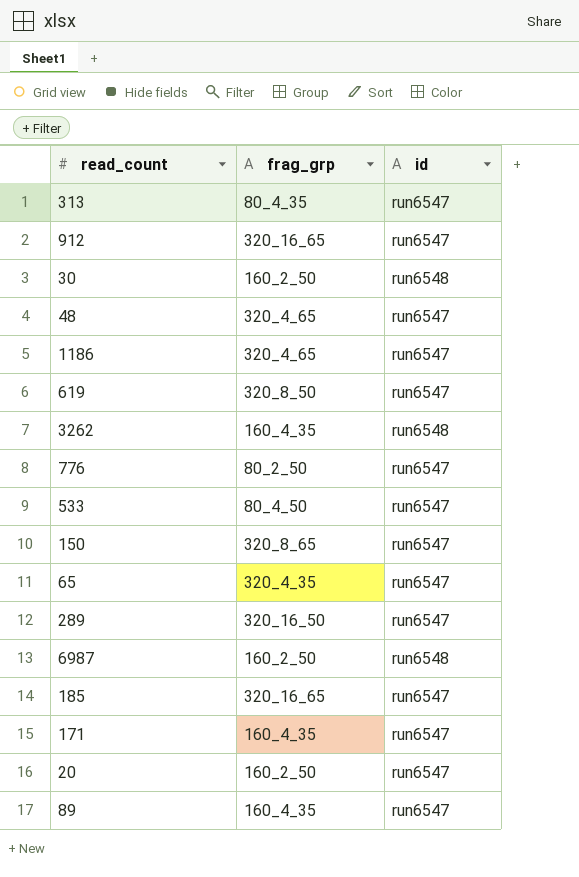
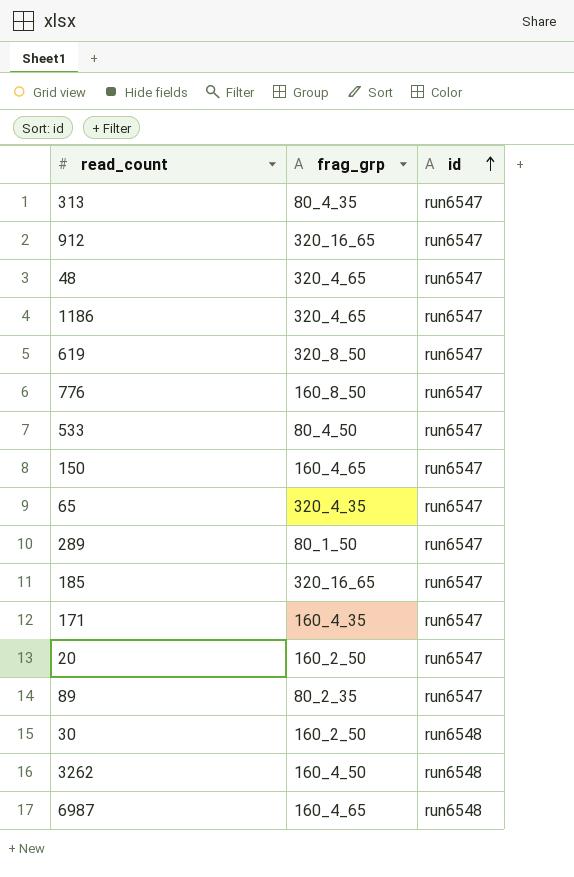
row order: none -> id ascending
776 | frag_grp: 80_2_50 -> 160_8_50
150 | frag_grp: 320_8_65 -> 160_4_65
289 | frag_grp: 320_16_50 -> 80_1_50
89 | frag_grp: 160_4_35 -> 80_2_35
3262 | frag_grp: 160_4_35 -> 160_4_50
6987 | frag_grp: 160_2_50 -> 160_4_65

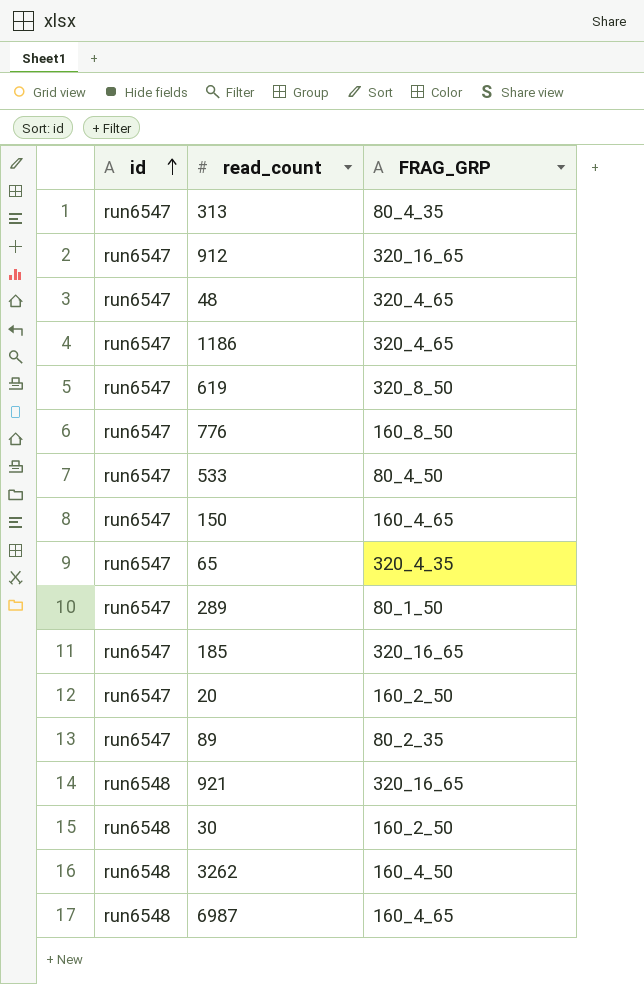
column id | position: 3 -> 1
column name: frag_grp -> FRAG_GRP
row 171: 160_4_35 | run6547 -> none
row 921: none -> run6548 | 320_16_65

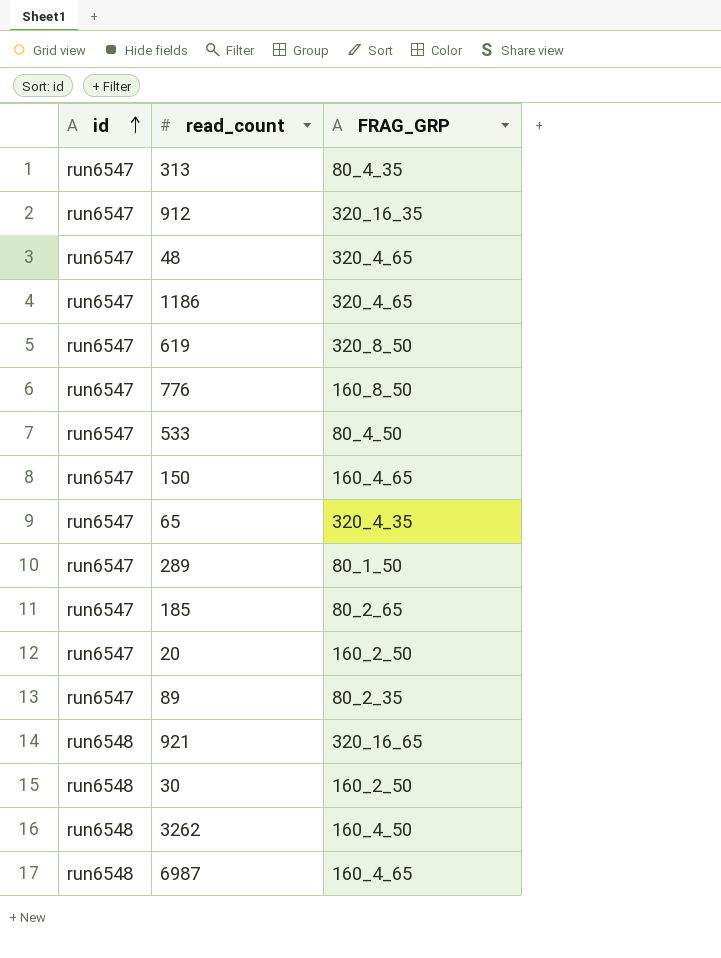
912 | FRAG_GRP: 320_16_65 -> 320_16_35
185 | FRAG_GRP: 320_16_65 -> 80_2_65

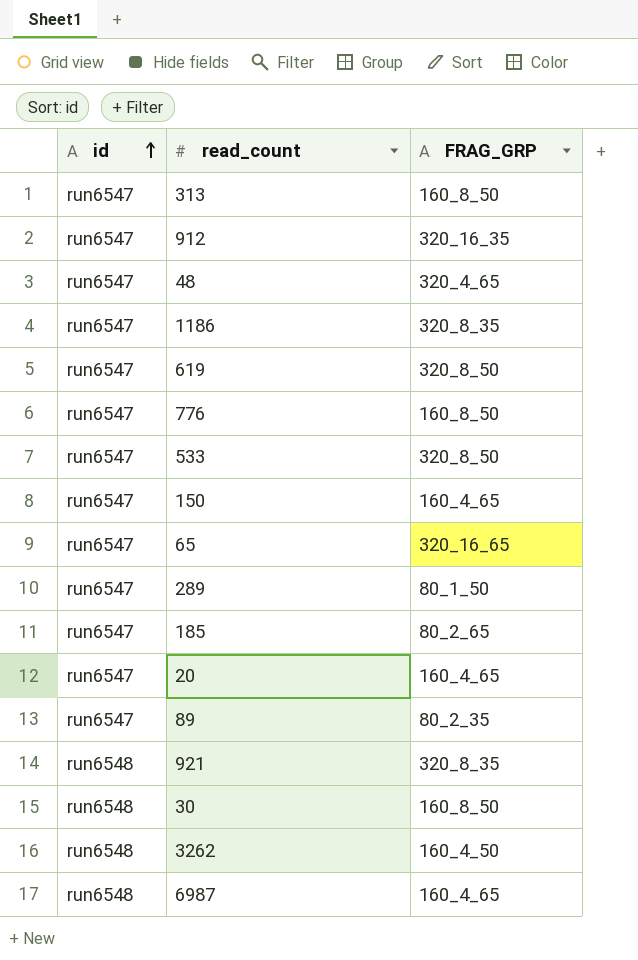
313 | FRAG_GRP: 80_4_35 -> 160_8_50
1186 | FRAG_GRP: 320_4_65 -> 320_8_35
533 | FRAG_GRP: 80_4_50 -> 320_8_50
65 | FRAG_GRP: 320_4_35 -> 320_16_65
20 | FRAG_GRP: 160_2_50 -> 160_4_65
921 | FRAG_GRP: 320_16_65 -> 320_8_35
30 | FRAG_GRP: 160_2_50 -> 160_8_50

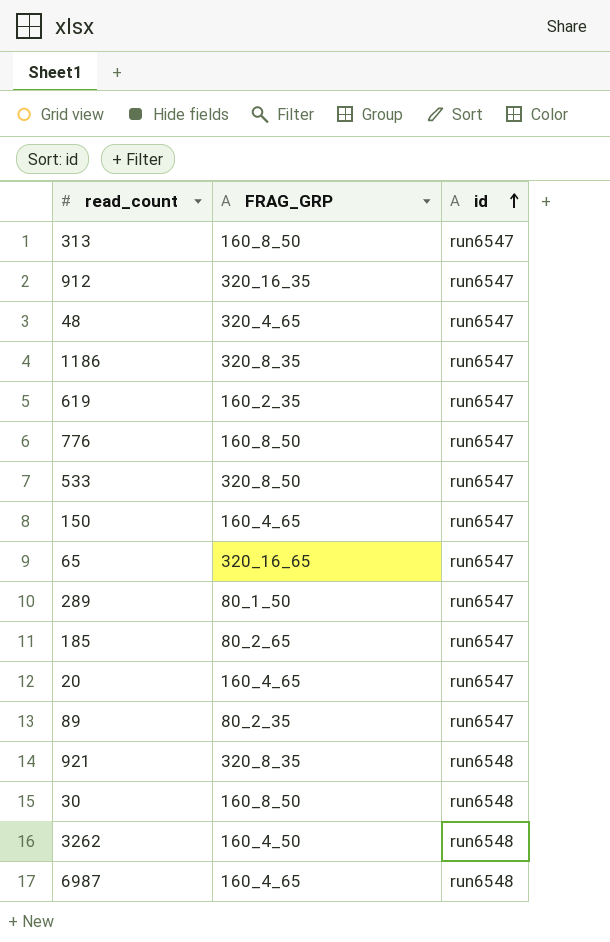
column id | position: 1 -> 3
619 | FRAG_GRP: 320_8_50 -> 160_2_35

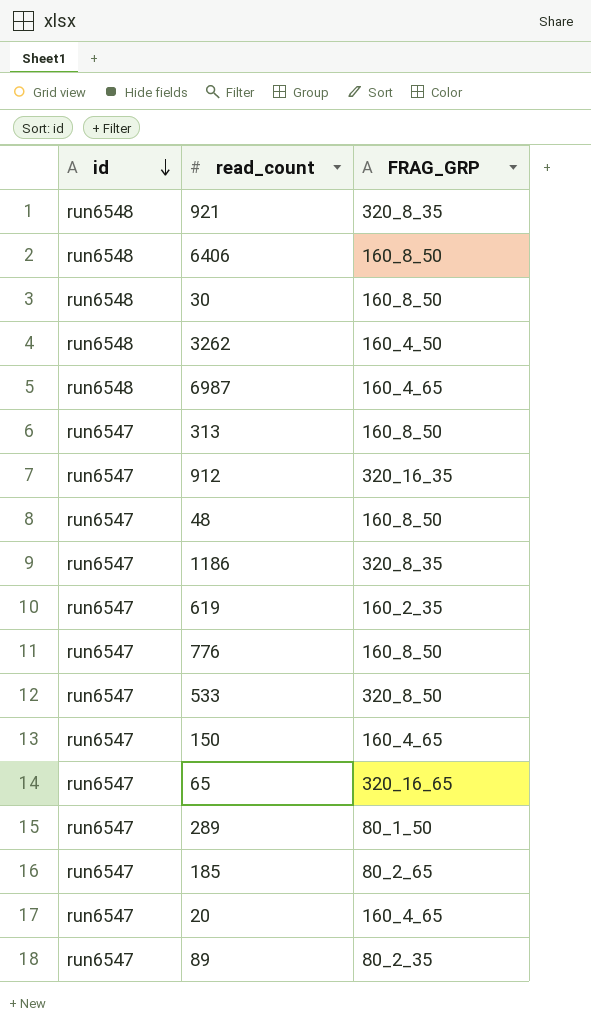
row order: id ascending -> id descending
column id | position: 3 -> 1
row 6406: none -> run6548 | 160_8_50
48 | FRAG_GRP: 320_4_65 -> 160_8_50

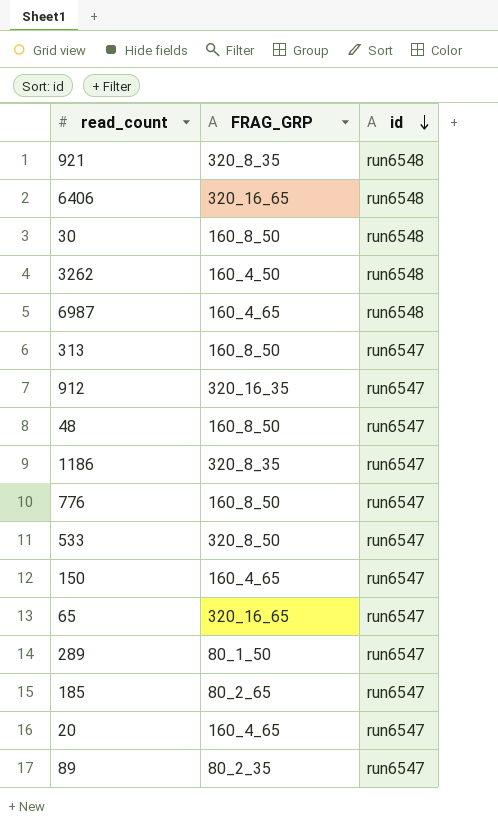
column id | position: 1 -> 3
row 619: run6547 | 160_2_35 -> none
6406 | FRAG_GRP: 160_8_50 -> 320_16_65

